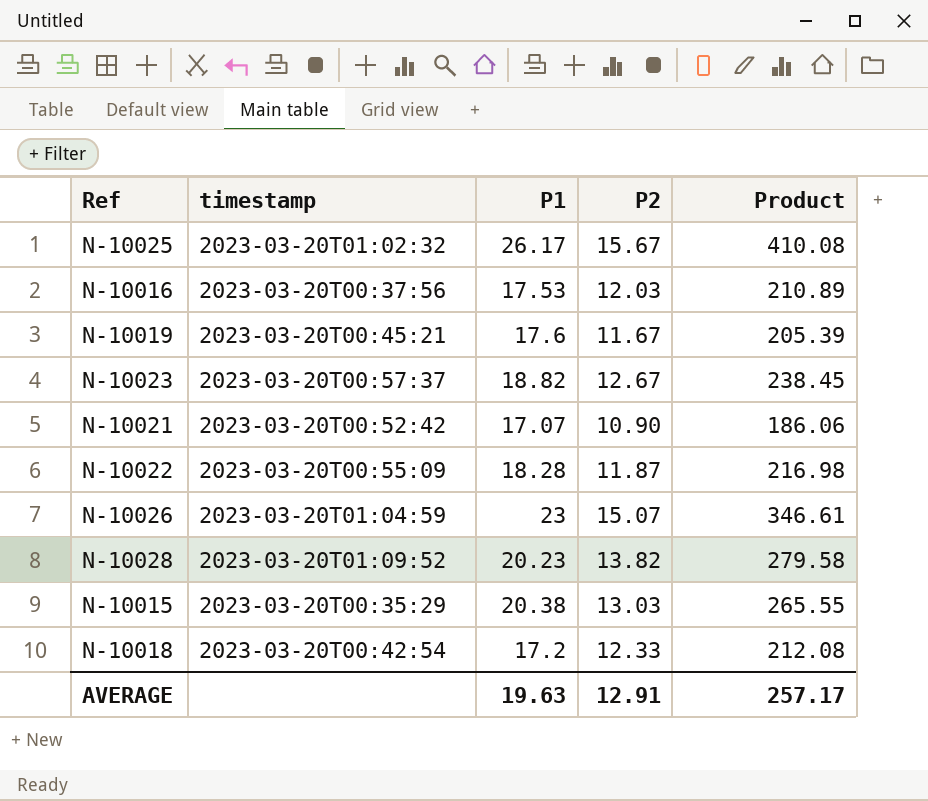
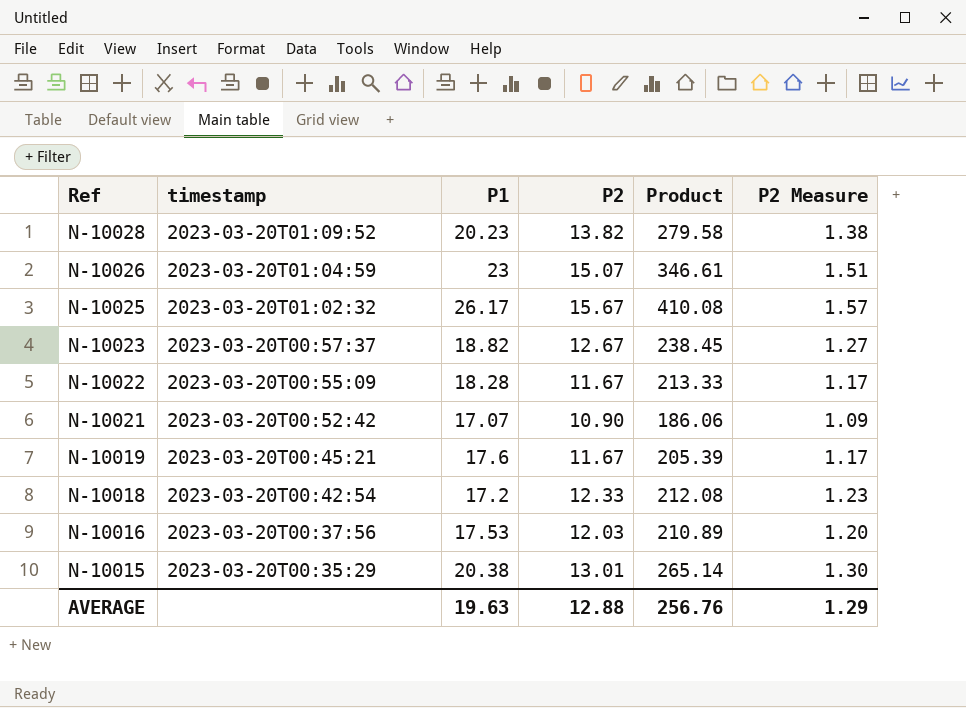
row order: none -> Ref descending
column P2 Measure | formula: none -> [P2] * 0.1
N-10022 | P2: 11.87 -> 11.67
N-10022 | Product: 216.98 -> 213.33
N-10015 | P2: 13.03 -> 13.01
N-10015 | Product: 265.55 -> 265.14
AVERAGE | P2: 12.91 -> 12.88
AVERAGE | Product: 257.17 -> 256.76

